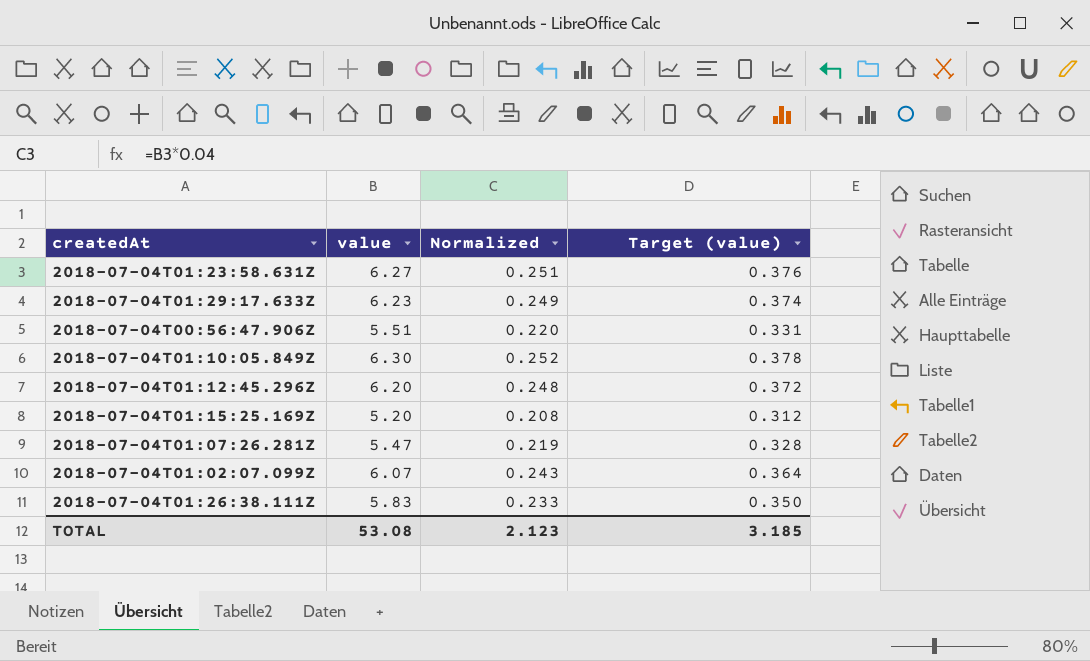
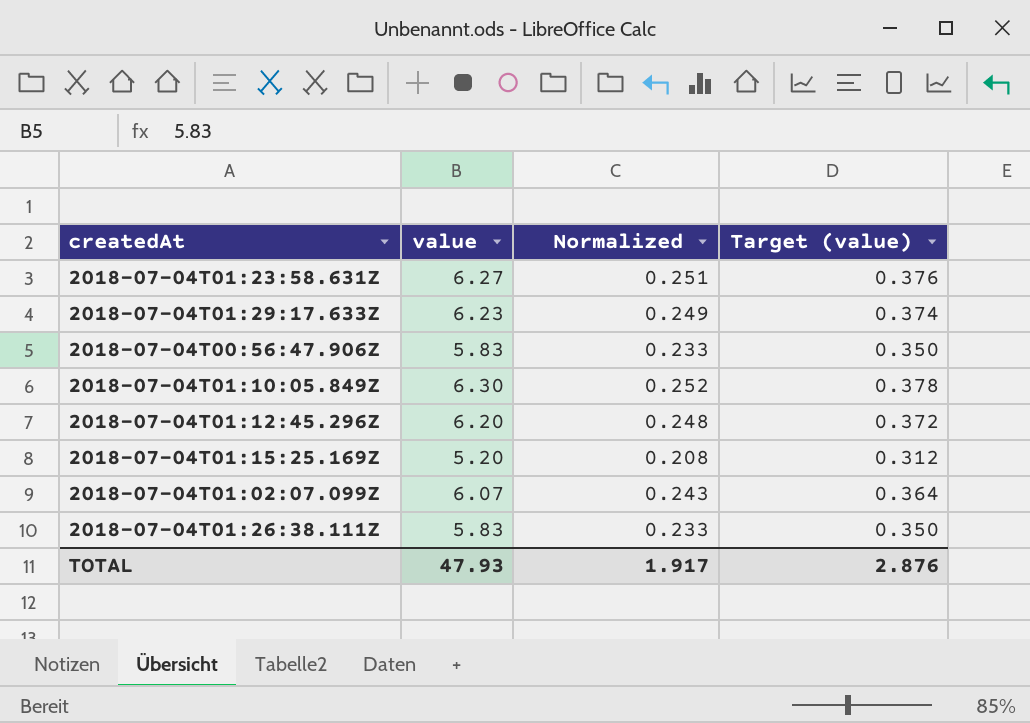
row 2018-07-04T01:07:26.281Z: 5.47 | 0.219 | 0.328 -> none
2018-07-04T00:56:47.906Z | value: 5.51 -> 5.83
2018-07-04T00:56:47.906Z | Normalized: 0.220 -> 0.233
2018-07-04T00:56:47.906Z | Target (value): 0.331 -> 0.350
TOTAL | value: 53.08 -> 47.93
TOTAL | Normalized: 2.123 -> 1.917
TOTAL | Target (value): 3.185 -> 2.876

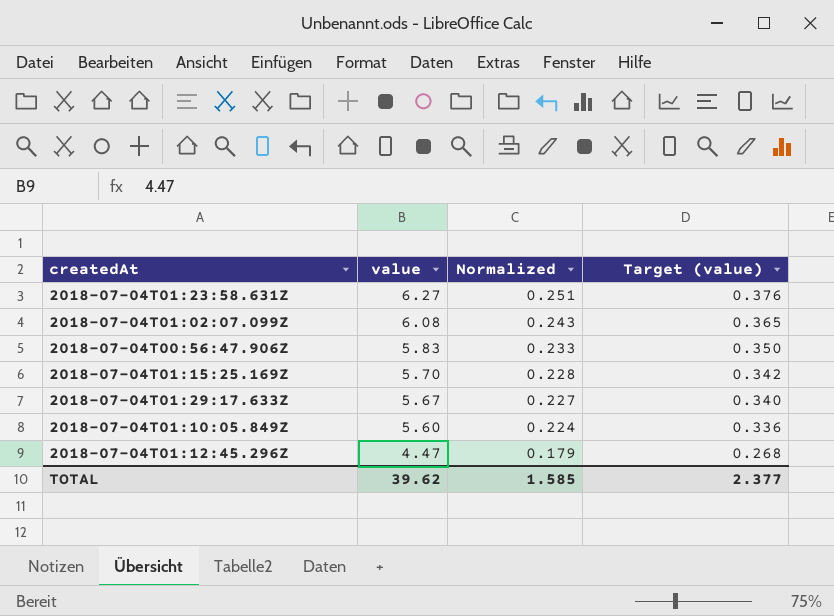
row order: none -> value descending
row 2018-07-04T01:26:38.111Z: 5.83 | 0.233 | 0.350 -> none
2018-07-04T01:02:07.099Z | value: 6.07 -> 6.08
2018-07-04T01:02:07.099Z | Target (value): 0.364 -> 0.365
2018-07-04T01:15:25.169Z | value: 5.20 -> 5.70
2018-07-04T01:15:25.169Z | Normalized: 0.208 -> 0.228
2018-07-04T01:15:25.169Z | Target (value): 0.312 -> 0.342
2018-07-04T01:29:17.633Z | value: 6.23 -> 5.67
2018-07-04T01:29:17.633Z | Normalized: 0.249 -> 0.227
2018-07-04T01:29:17.633Z | Target (value): 0.374 -> 0.340
2018-07-04T01:10:05.849Z | value: 6.30 -> 5.60
2018-07-04T01:10:05.849Z | Normalized: 0.252 -> 0.224
2018-07-04T01:10:05.849Z | Target (value): 0.378 -> 0.336
2018-07-04T01:12:45.296Z | value: 6.20 -> 4.47
2018-07-04T01:12:45.296Z | Normalized: 0.248 -> 0.179
2018-07-04T01:12:45.296Z | Target (value): 0.372 -> 0.268
TOTAL | value: 47.93 -> 39.62
TOTAL | Normalized: 1.917 -> 1.585
TOTAL | Target (value): 2.876 -> 2.377

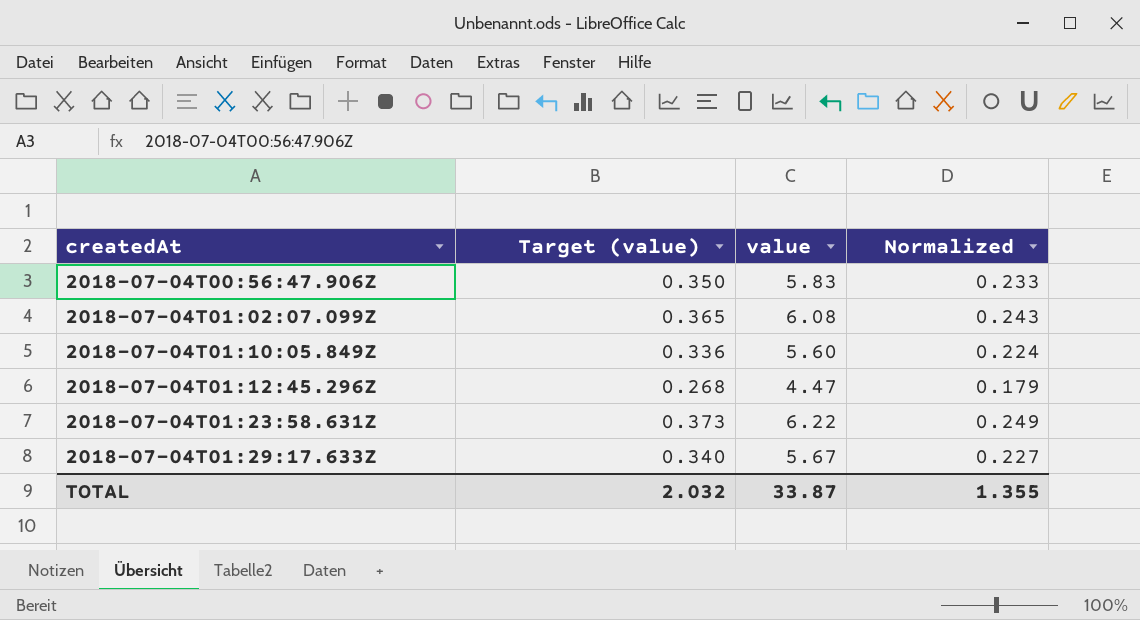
row order: value descending -> createdAt ascending
column Target (value) | position: 4 -> 2
row 2018-07-04T01:15:25.169Z: 5.70 | 0.228 | 0.342 -> none
2018-07-04T01:23:58.631Z | Target (value): 0.376 -> 0.373
2018-07-04T01:23:58.631Z | value: 6.27 -> 6.22
2018-07-04T01:23:58.631Z | Normalized: 0.251 -> 0.249
TOTAL | Target (value): 2.377 -> 2.032
TOTAL | value: 39.62 -> 33.87
TOTAL | Normalized: 1.585 -> 1.355

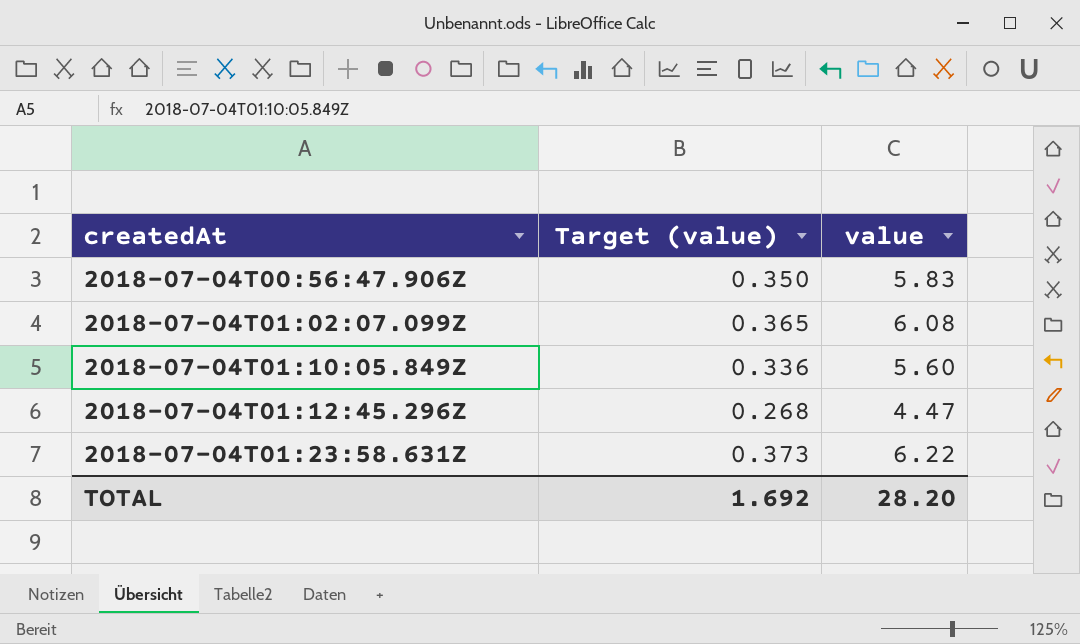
column Normalized | formula: [value] * 0.04 -> none
row 2018-07-04T01:29:17.633Z: 0.340 | 5.67 | 0.227 -> none
TOTAL | Target (value): 2.032 -> 1.692
TOTAL | value: 33.87 -> 28.20

